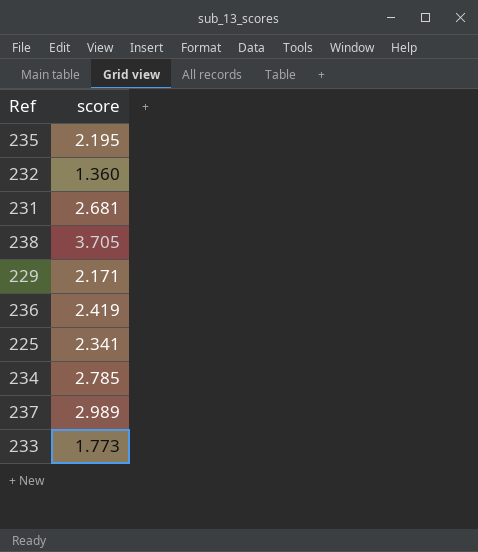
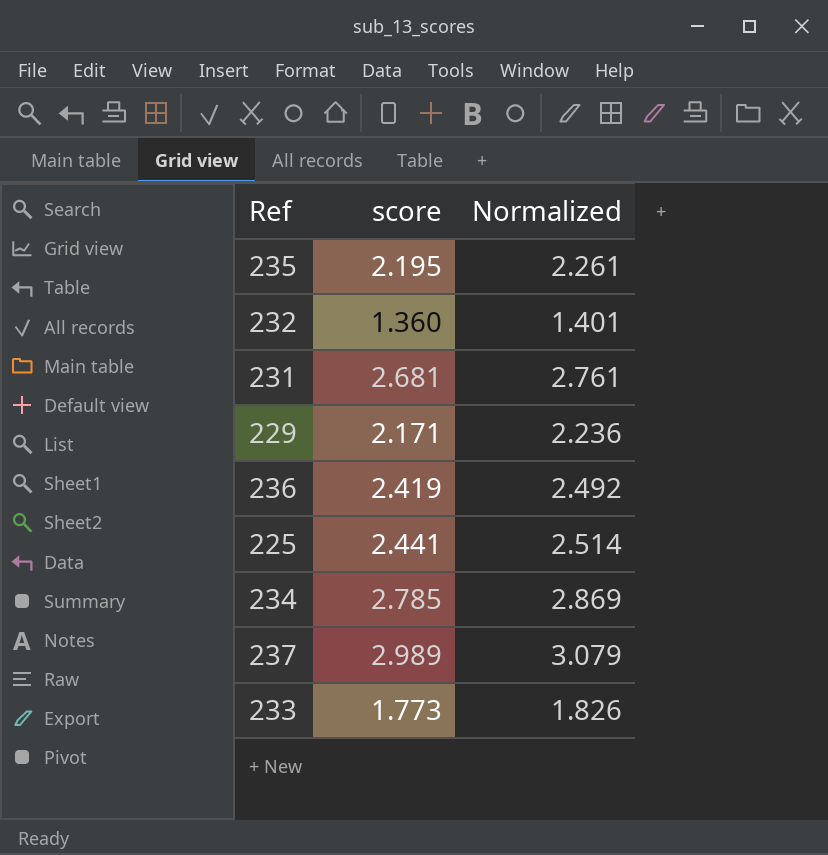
column Normalized | formula: none -> [score] * 1.03
row 238: 3.705 -> none
225 | score: 2.341 -> 2.441

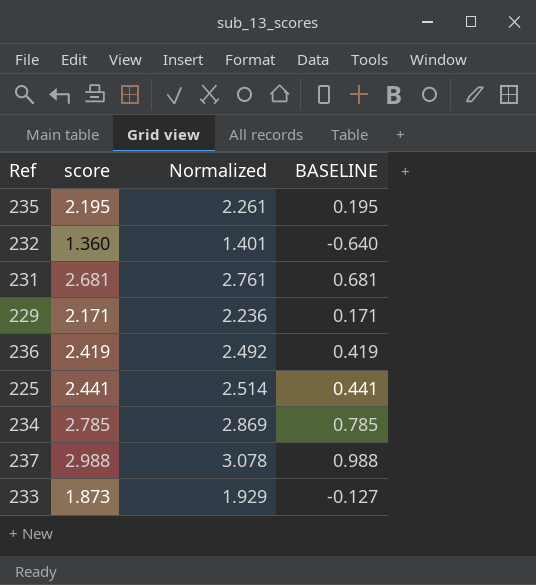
column BASELINE | formula: none -> [score] - 2
237 | score: 2.989 -> 2.988
237 | Normalized: 3.079 -> 3.078
233 | score: 1.773 -> 1.873
233 | Normalized: 1.826 -> 1.929

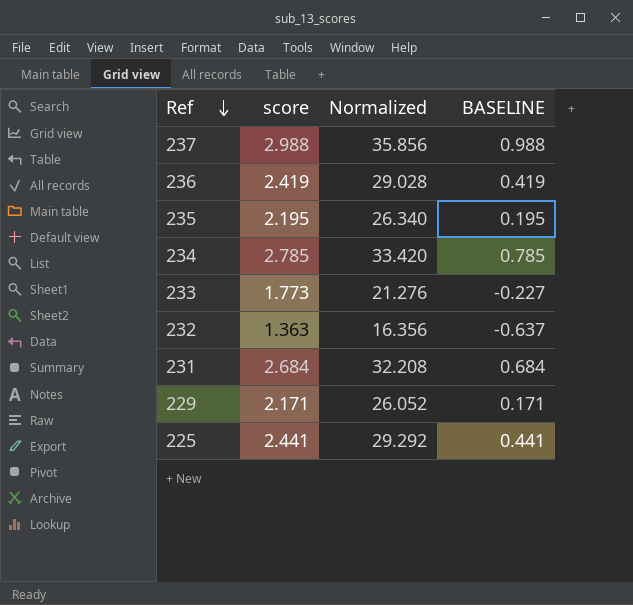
row order: none -> Ref descending
column Normalized | formula: [score] * 1.03 -> [score] * 12
233 | score: 1.873 -> 1.773
233 | BASELINE: -0.127 -> -0.227
232 | score: 1.360 -> 1.363
232 | BASELINE: -0.640 -> -0.637
231 | score: 2.681 -> 2.684
231 | BASELINE: 0.681 -> 0.684

